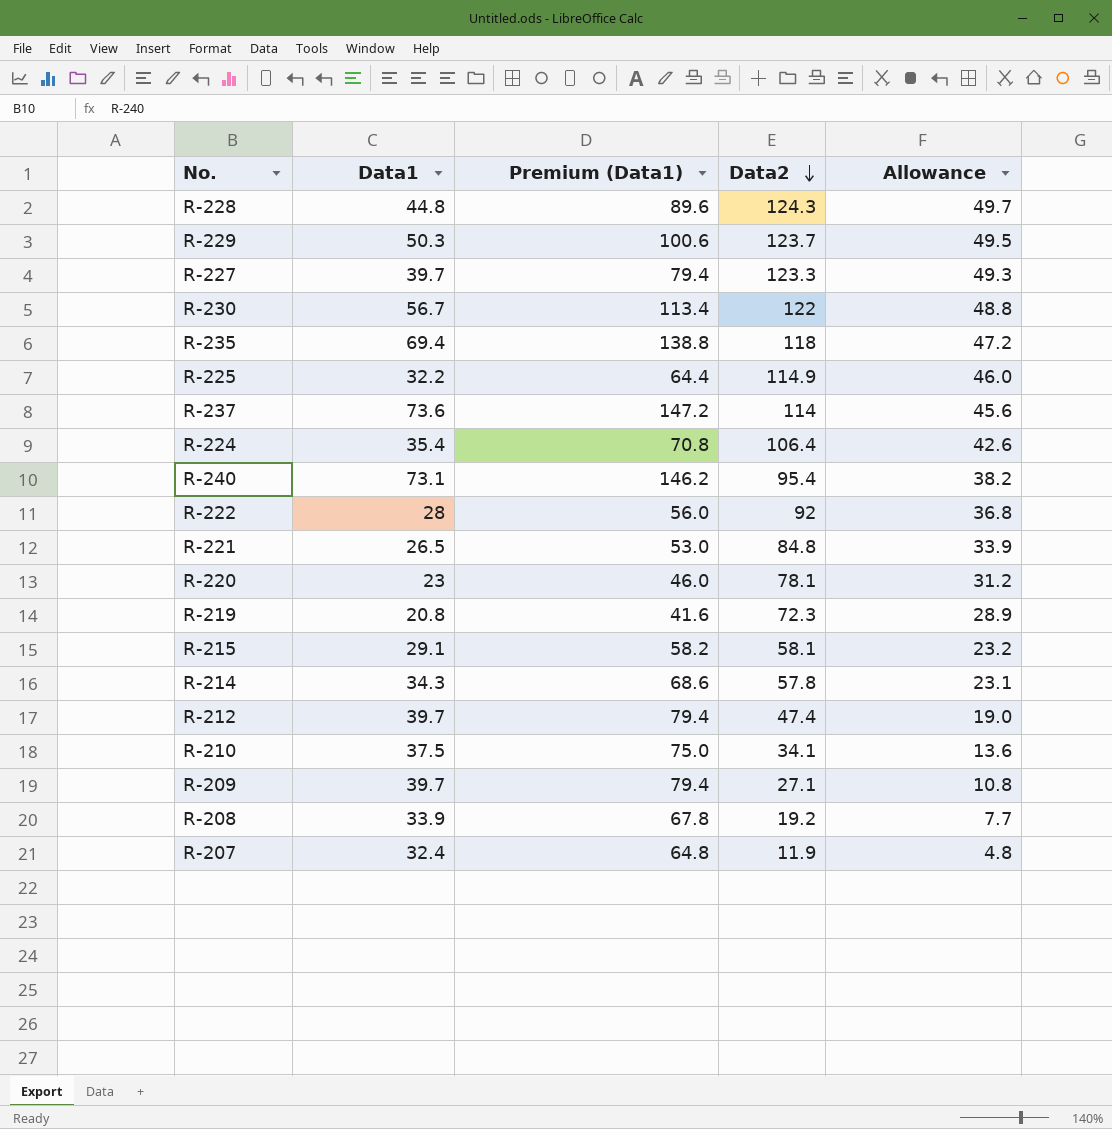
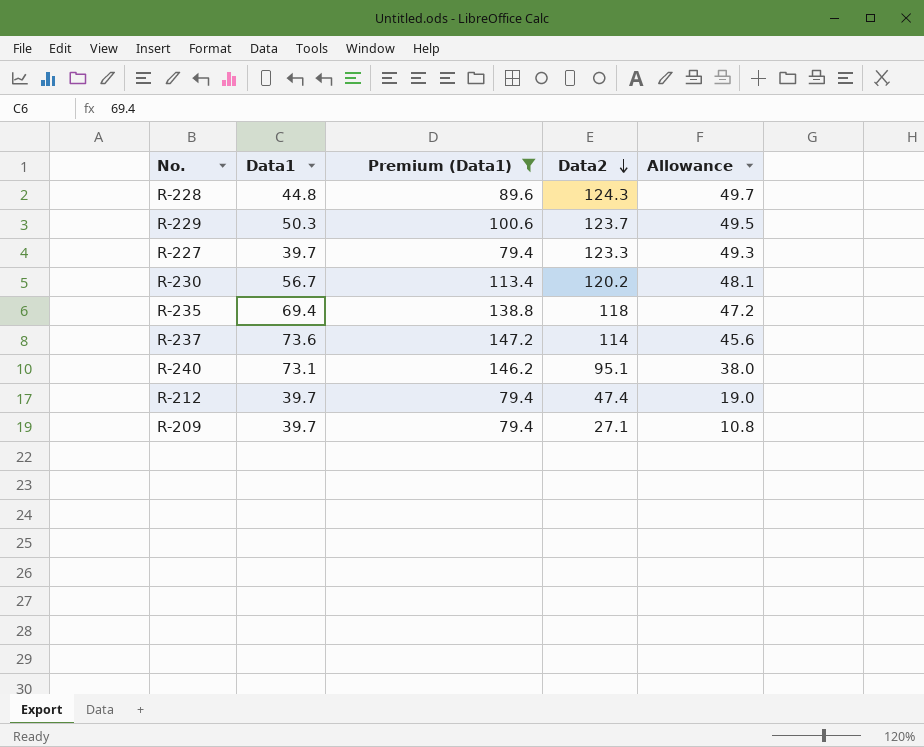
filter: none -> Premium (Data1) >= 79.4
R-230 | Data2: 122 -> 120.2
R-230 | Allowance: 48.8 -> 48.1
R-240 | Data2: 95.4 -> 95.1
R-240 | Allowance: 38.2 -> 38.0

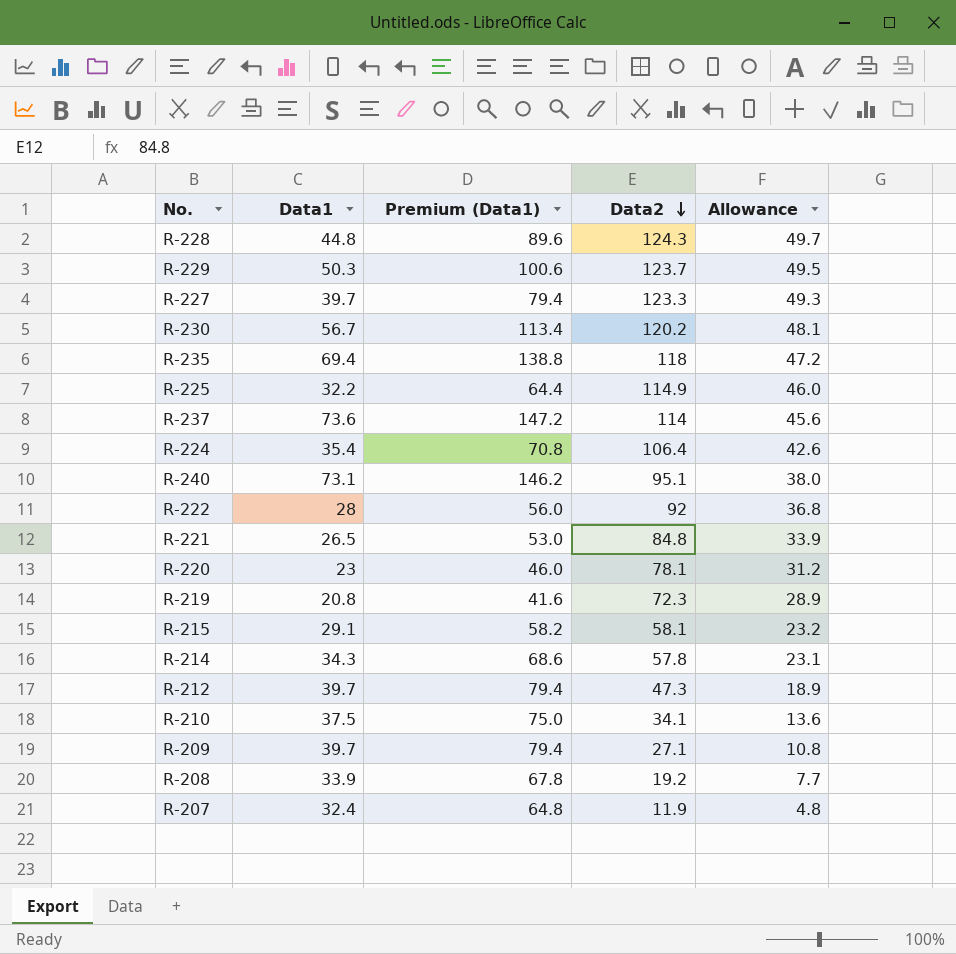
filter: Premium (Data1) >= 79.4 -> none
R-212 | Data2: 47.4 -> 47.3
R-212 | Allowance: 19.0 -> 18.9

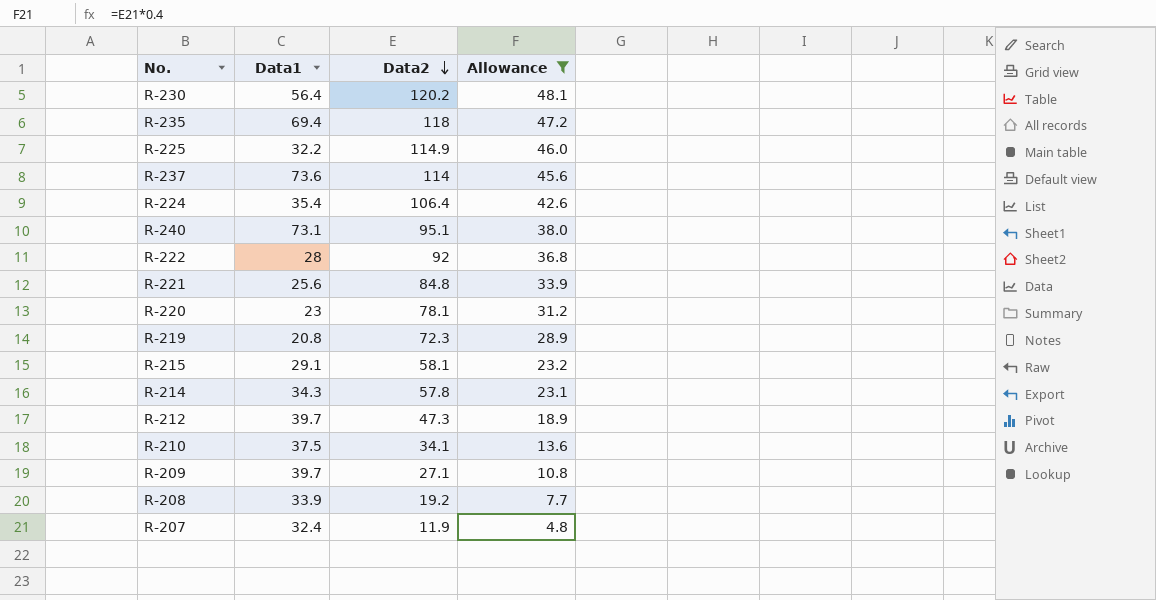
filter: none -> Allowance <= 48.1
column Premium (Data1) | formula: [Data1] * 2 -> none
R-230 | Data1: 56.7 -> 56.4
R-221 | Data1: 26.5 -> 25.6

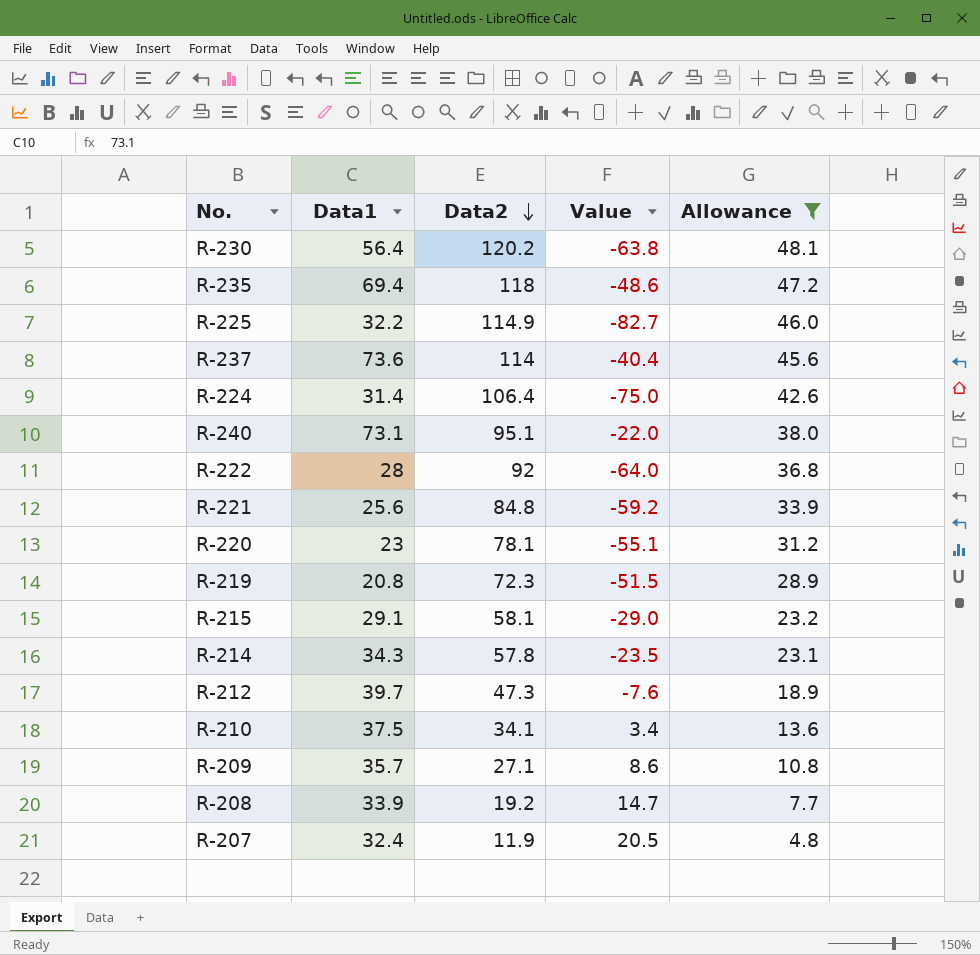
column Value | formula: none -> [Data1] - [Data2]
R-224 | Data1: 35.4 -> 31.4
R-209 | Data1: 39.7 -> 35.7

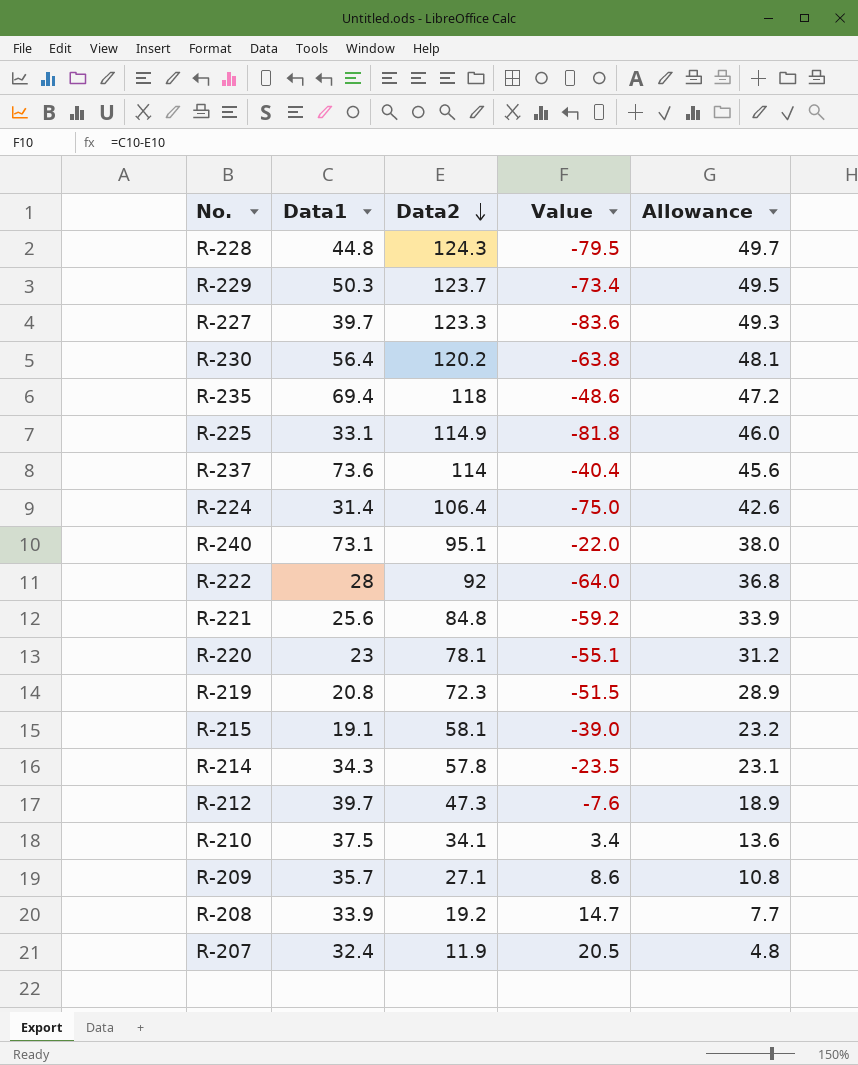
filter: Allowance <= 48.1 -> none
R-225 | Data1: 32.2 -> 33.1
R-225 | Value: -82.7 -> -81.8
R-215 | Data1: 29.1 -> 19.1
R-215 | Value: -29.0 -> -39.0

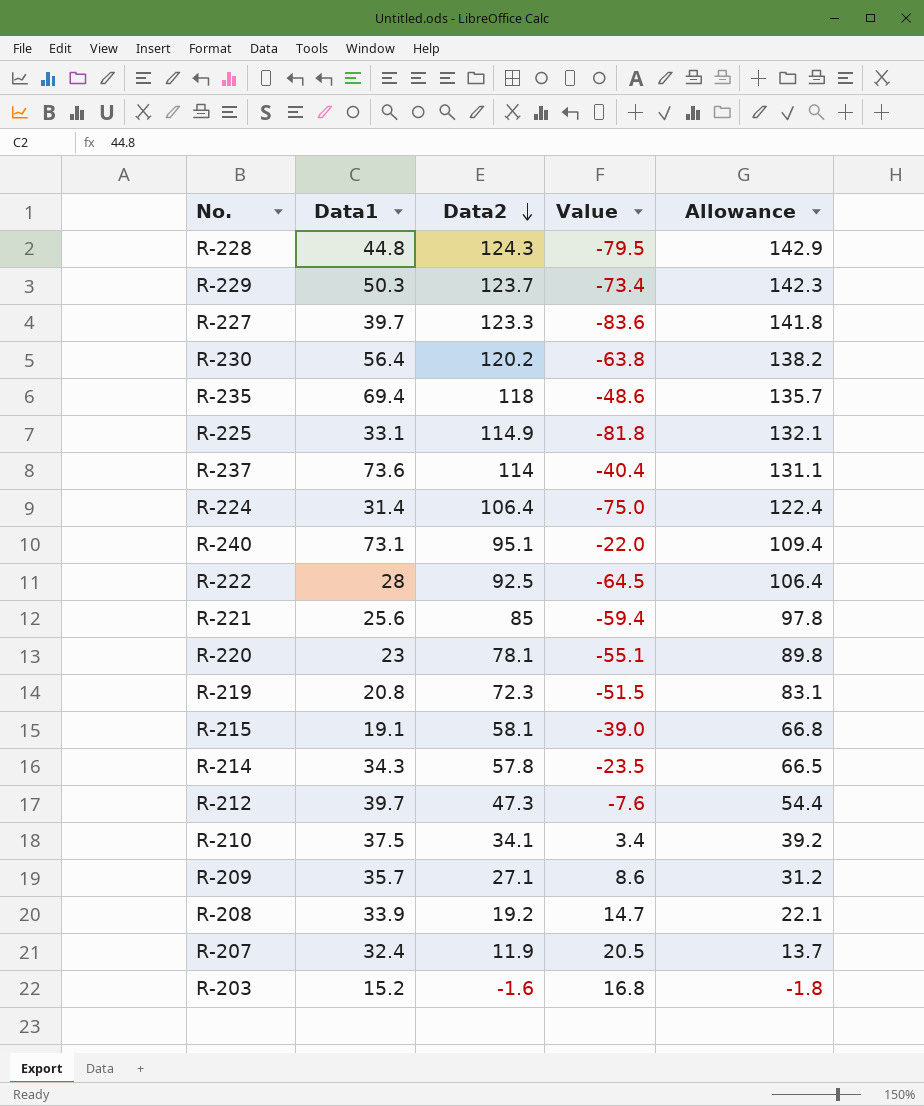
column Allowance | formula: [Data2] * 0.4 -> [Data2] * 1.15
R-222 | Data2: 92 -> 92.5
R-222 | Value: -64.0 -> -64.5
R-221 | Data2: 84.8 -> 85
R-221 | Value: -59.2 -> -59.4
row R-203: none -> 15.2 | -1.6 | 16.8 | -1.8

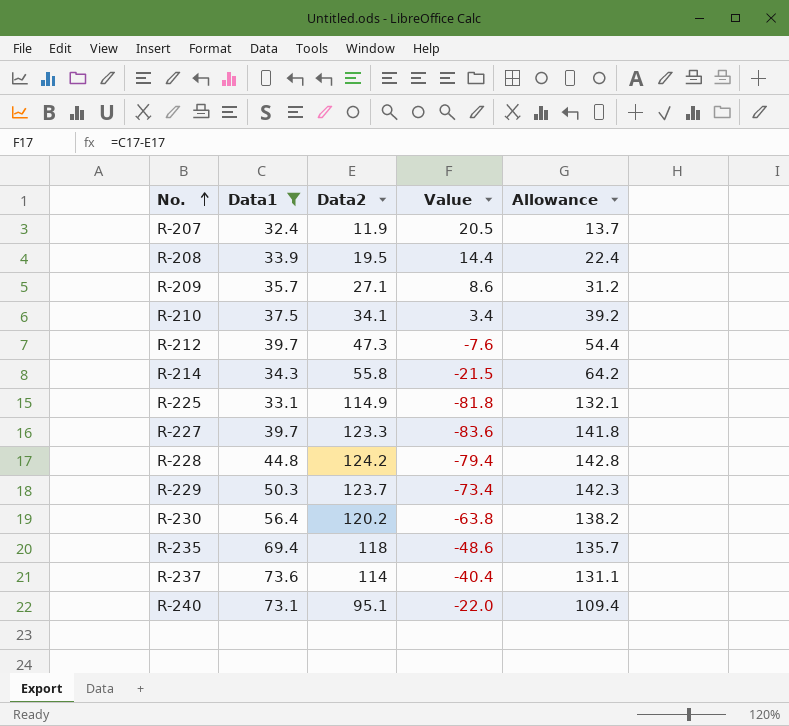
filter: none -> Data1 >= 32.4
row order: Data2 descending -> No. ascending
R-208 | Data2: 19.2 -> 19.5
R-208 | Value: 14.7 -> 14.4
R-208 | Allowance: 22.1 -> 22.4
R-214 | Data2: 57.8 -> 55.8
R-214 | Value: -23.5 -> -21.5
R-214 | Allowance: 66.5 -> 64.2
R-228 | Data2: 124.3 -> 124.2
R-228 | Value: -79.5 -> -79.4
R-228 | Allowance: 142.9 -> 142.8

